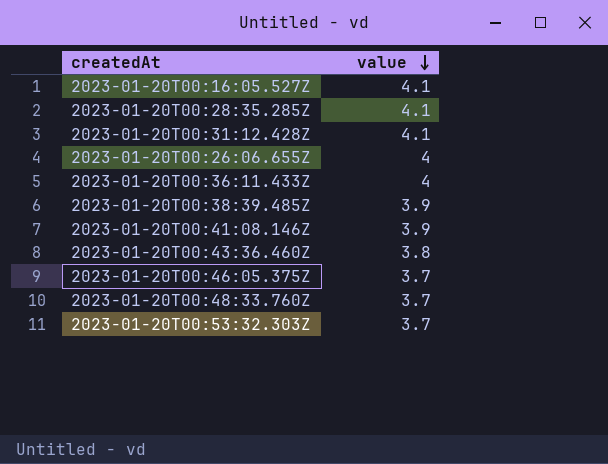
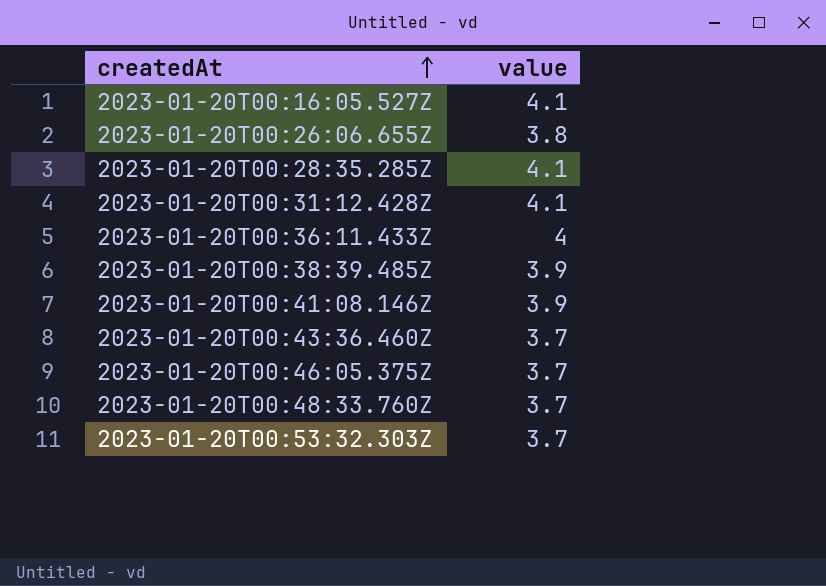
row order: value descending -> createdAt ascending
2023-01-20T00:26:06.655Z | value: 4 -> 3.8
2023-01-20T00:43:36.460Z | value: 3.8 -> 3.7

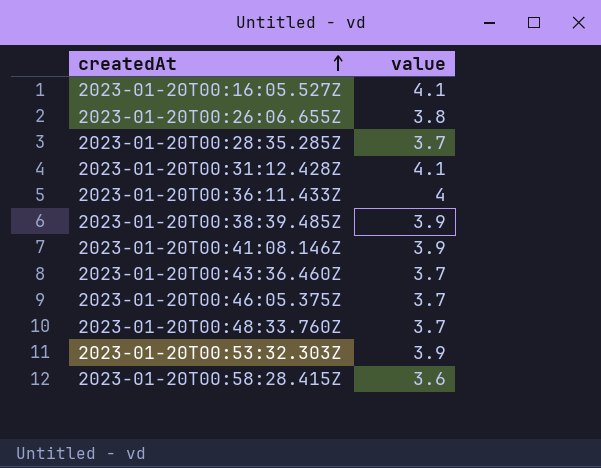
2023-01-20T00:28:35.285Z | value: 4.1 -> 3.7
2023-01-20T00:53:32.303Z | value: 3.7 -> 3.9
row 2023-01-20T00:58:28.415Z: none -> 3.6

